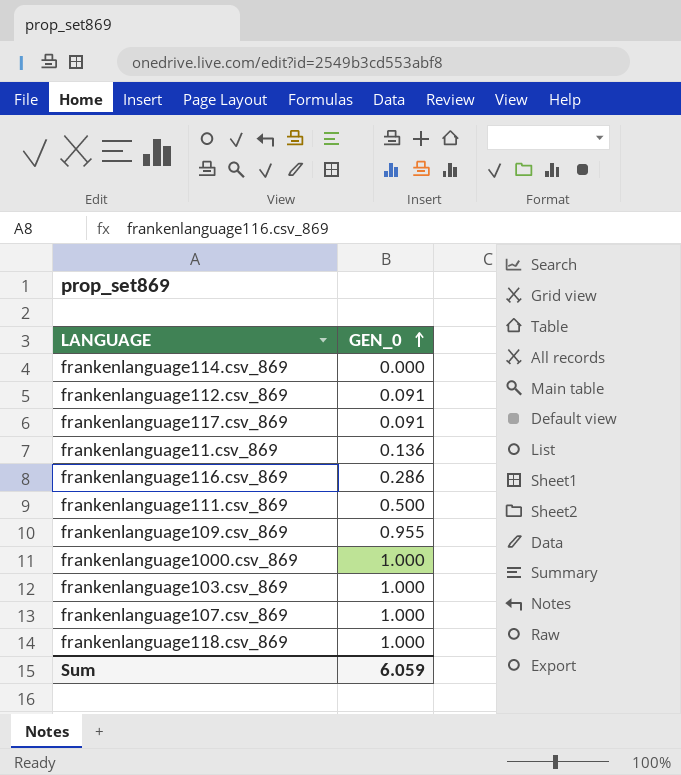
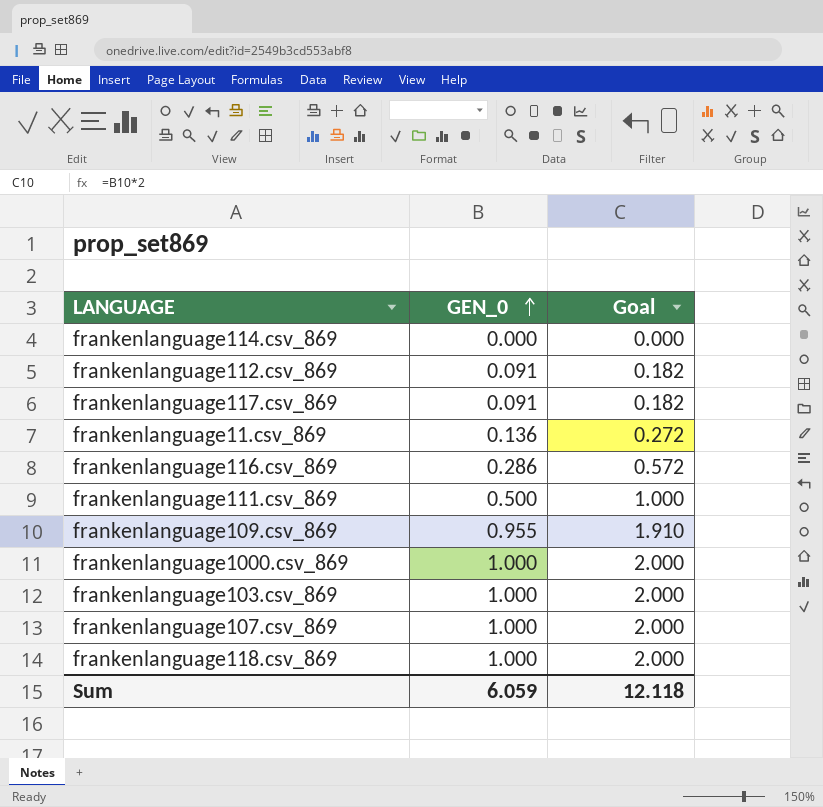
column Goal | formula: none -> [GEN_0] * 2

